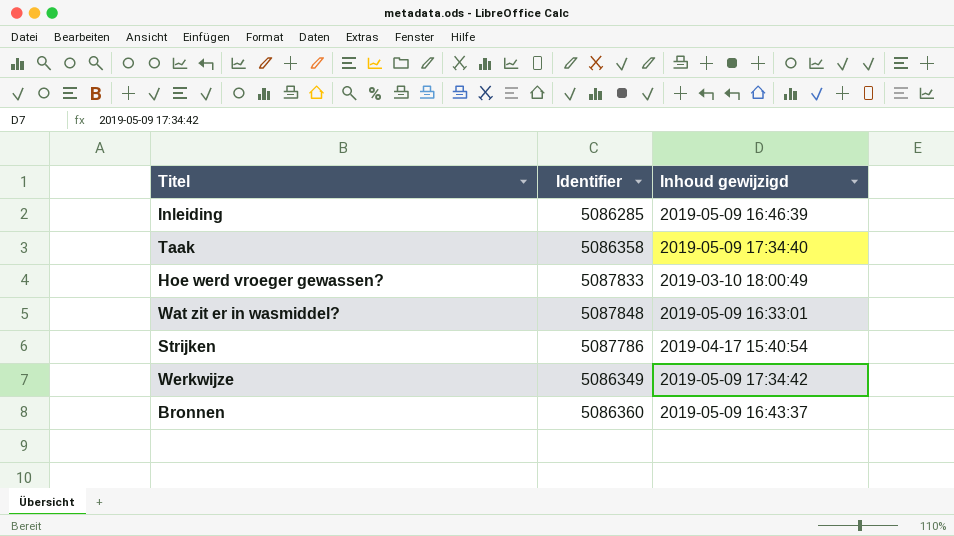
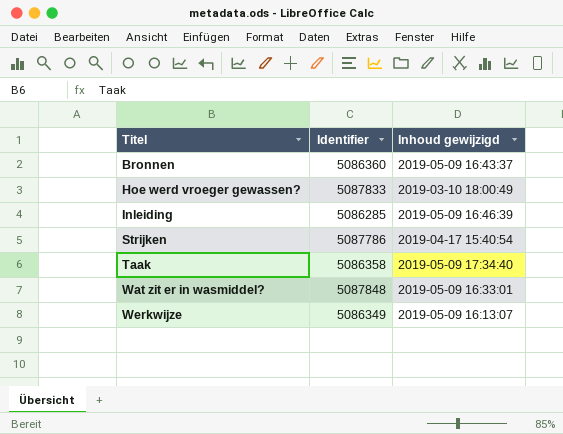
row order: none -> Titel ascending
Werkwijze | Inhoud gewijzigd: 2019-05-09 17:34:42 -> 2019-05-09 16:13:07

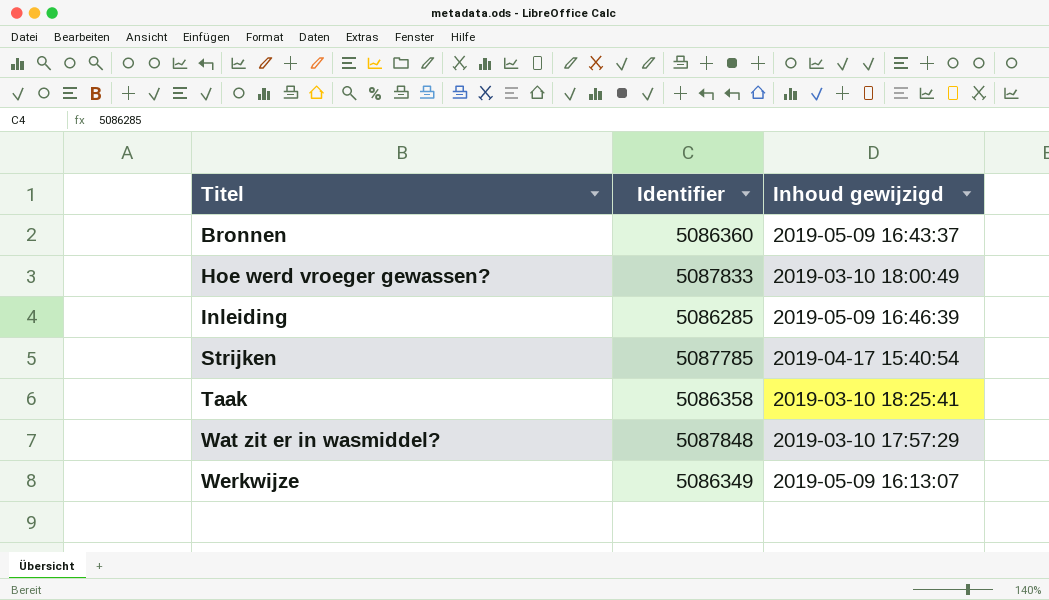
Strijken | Identifier: 5087786 -> 5087785
Taak | Inhoud gewijzigd: 2019-05-09 17:34:40 -> 2019-03-10 18:25:41
Wat zit er in wasmiddel? | Inhoud gewijzigd: 2019-05-09 16:33:01 -> 2019-03-10 17:57:29

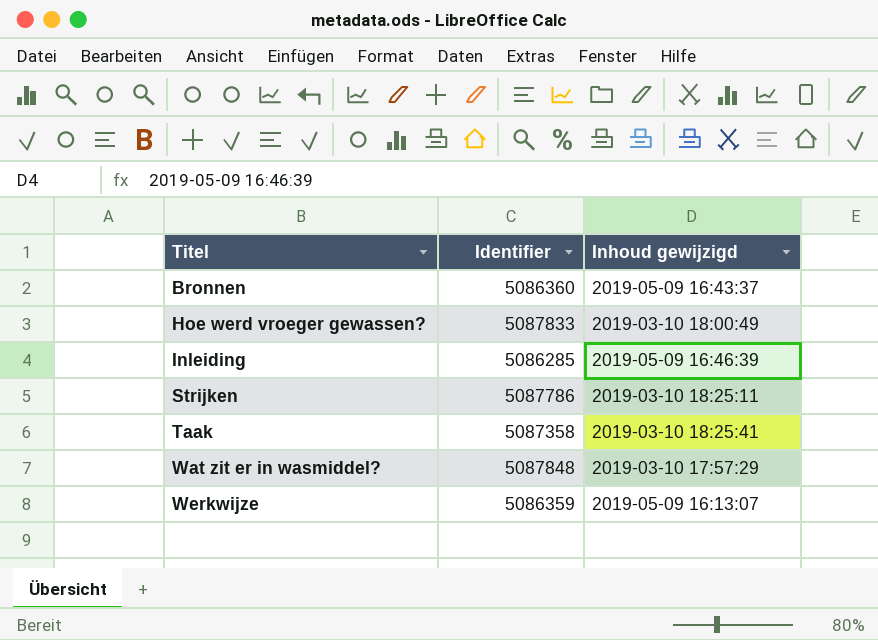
Strijken | Identifier: 5087785 -> 5087786
Strijken | Inhoud gewijzigd: 2019-04-17 15:40:54 -> 2019-03-10 18:25:11
Taak | Identifier: 5086358 -> 5087358
Werkwijze | Identifier: 5086349 -> 5086359

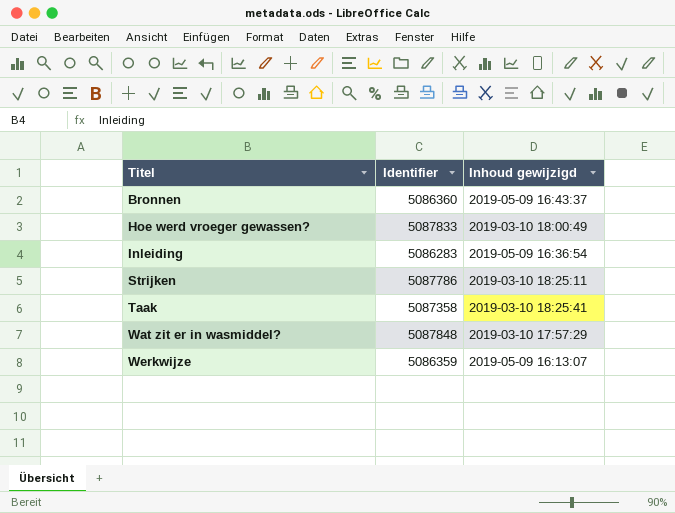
Inleiding | Identifier: 5086285 -> 5086283
Inleiding | Inhoud gewijzigd: 2019-05-09 16:46:39 -> 2019-05-09 16:36:54

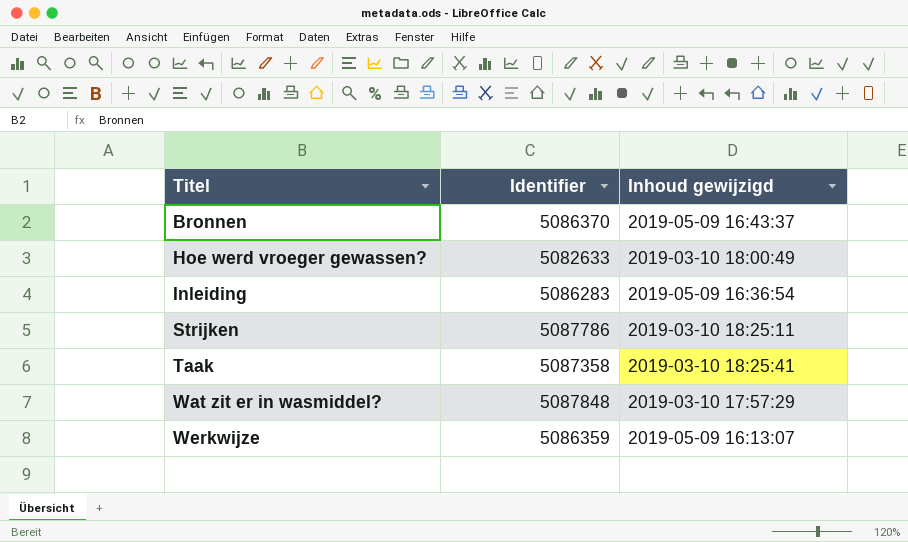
Bronnen | Identifier: 5086360 -> 5086370
Hoe werd vroeger gewassen? | Identifier: 5087833 -> 5082633

